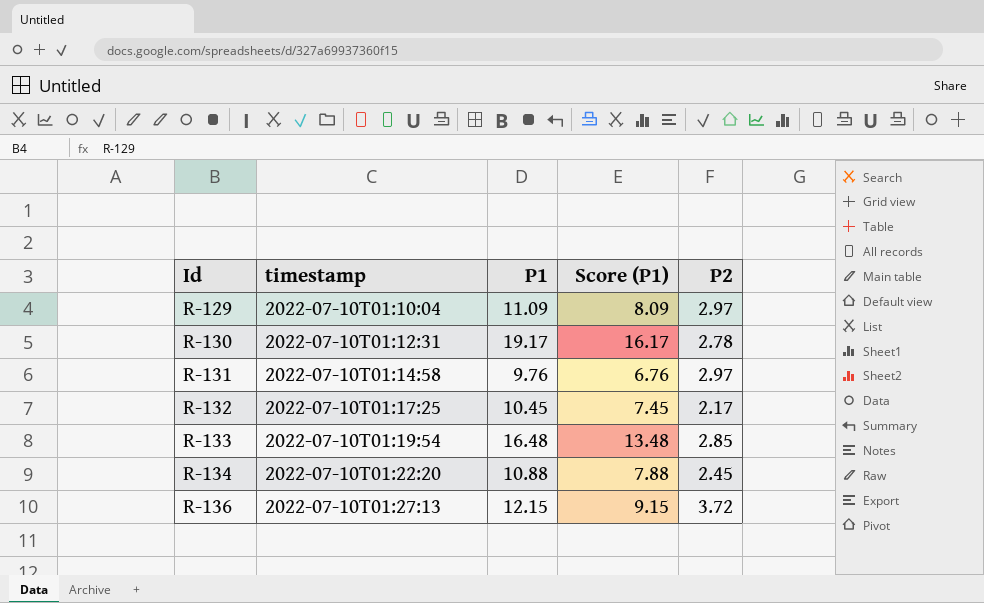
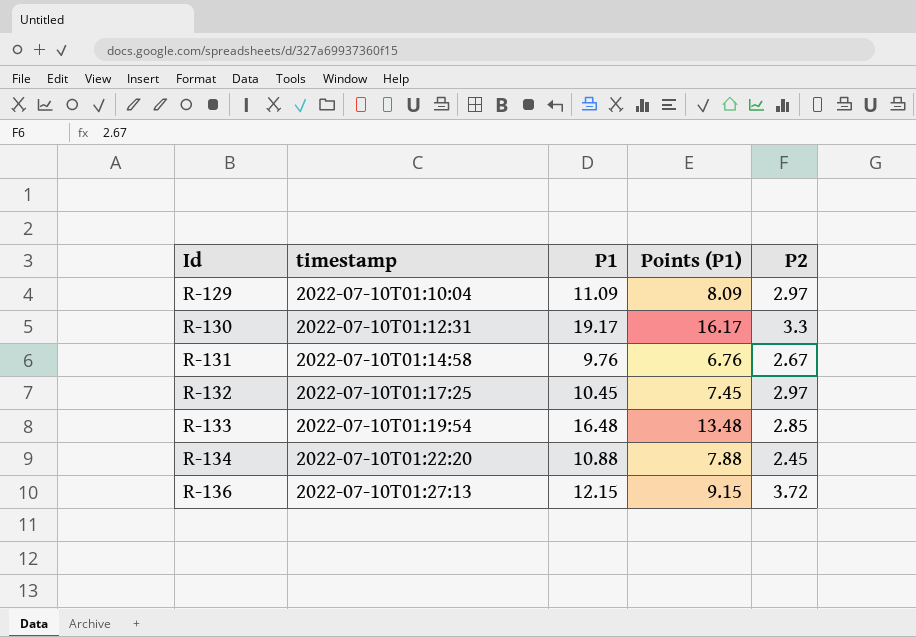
column name: Score (P1) -> Points (P1)
R-130 | P2: 2.78 -> 3.3
R-131 | P2: 2.97 -> 2.67
R-132 | P2: 2.17 -> 2.97

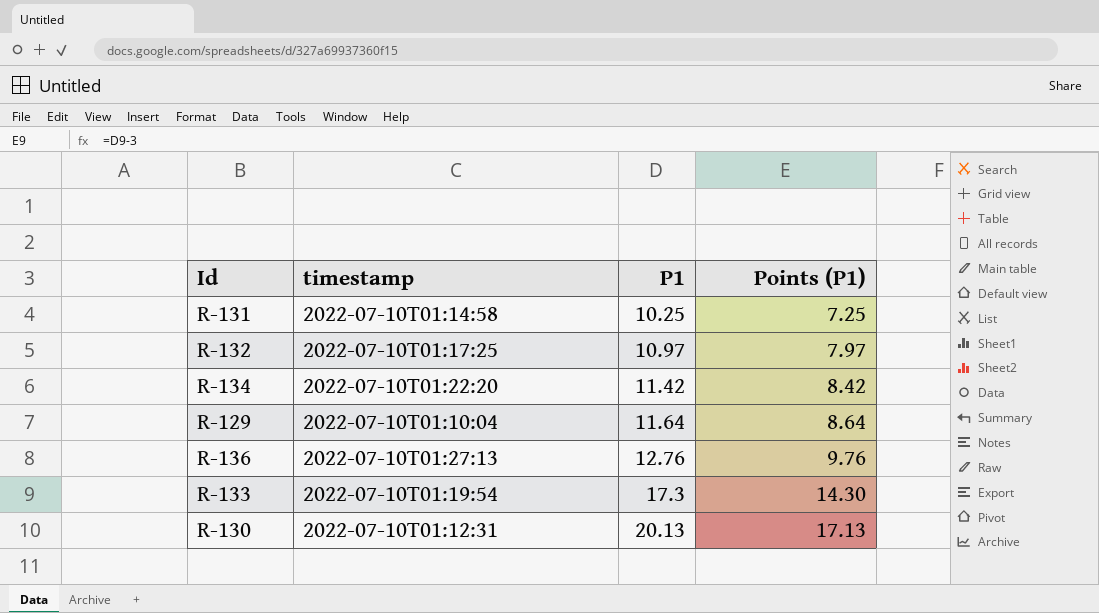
row order: Id ascending -> P1 ascending
column P2 | position: 5 -> none
R-131 | P1: 9.76 -> 10.25
R-131 | Points (P1): 6.76 -> 7.25
R-132 | P1: 10.45 -> 10.97
R-132 | Points (P1): 7.45 -> 7.97
R-134 | P1: 10.88 -> 11.42
R-134 | Points (P1): 7.88 -> 8.42
R-129 | P1: 11.09 -> 11.64
R-129 | Points (P1): 8.09 -> 8.64
R-136 | P1: 12.15 -> 12.76
R-136 | Points (P1): 9.15 -> 9.76
R-133 | P1: 16.48 -> 17.3
R-133 | Points (P1): 13.48 -> 14.30
R-130 | P1: 19.17 -> 20.13
R-130 | Points (P1): 16.17 -> 17.13

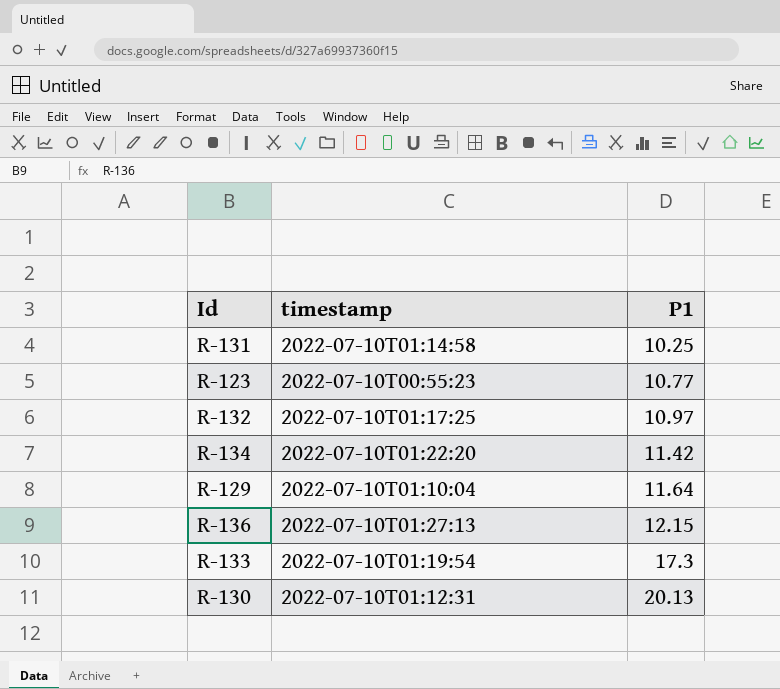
column Points (P1) | formula: [P1] - 3 -> none
row R-123: none -> 2022-07-10T00:55:23 | 10.77
R-136 | P1: 12.76 -> 12.15

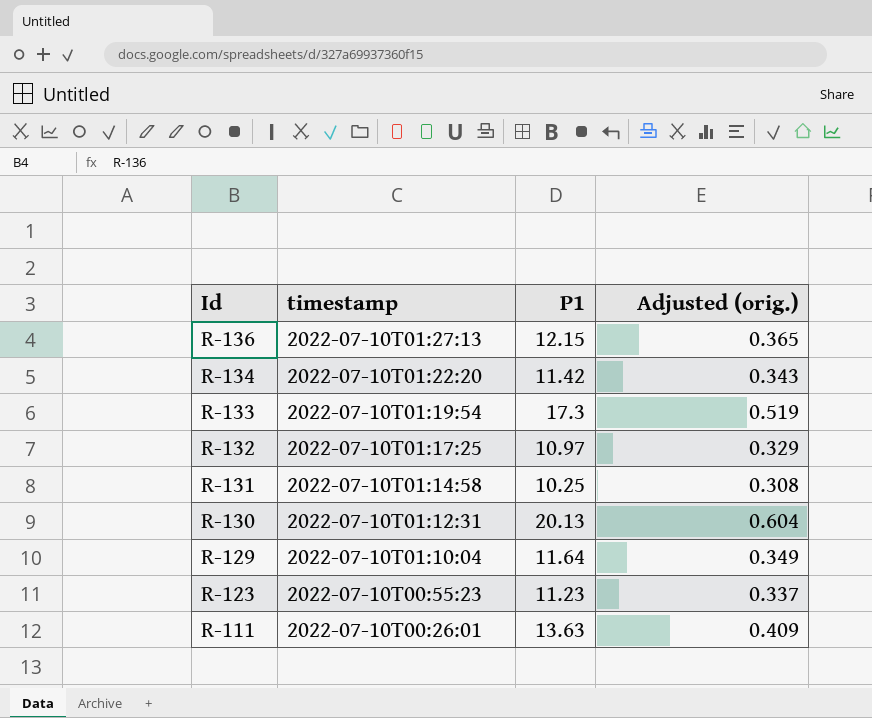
row order: P1 ascending -> Id descending
column Adjusted (orig.) | formula: none -> [P1] * 0.03
R-123 | P1: 10.77 -> 11.23
row R-111: none -> 2022-07-10T00:26:01 | 13.63 | 0.409

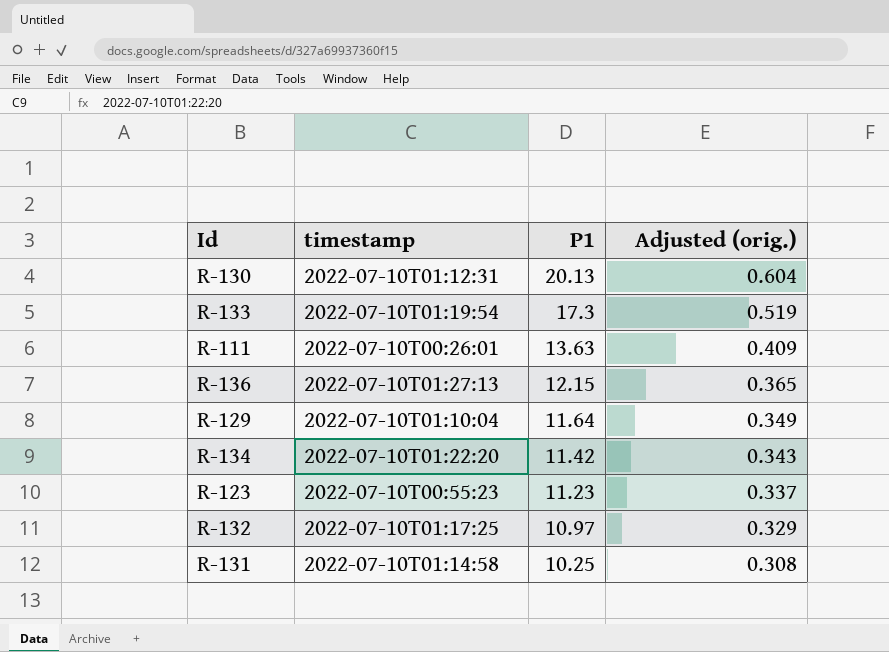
row order: Id descending -> P1 descending

